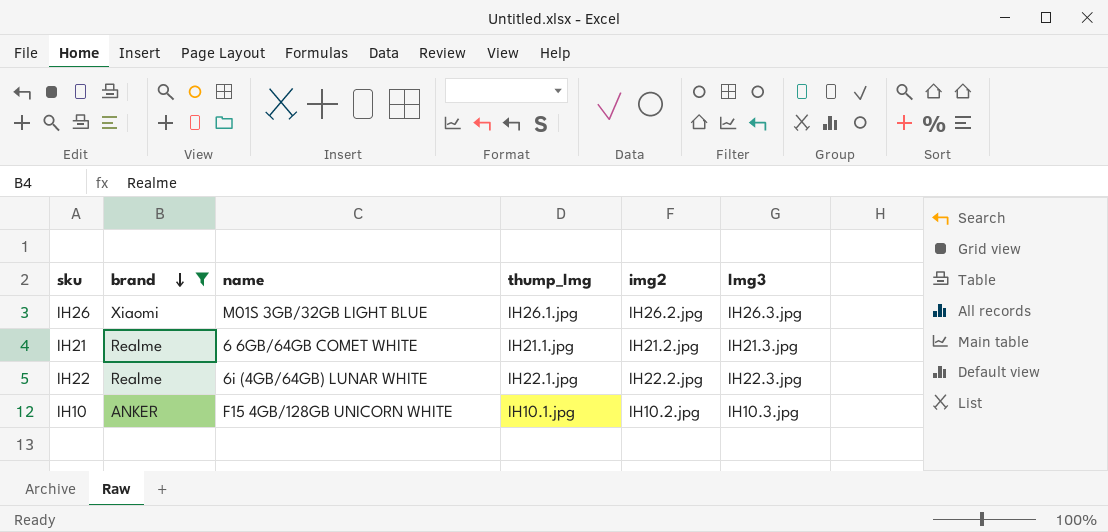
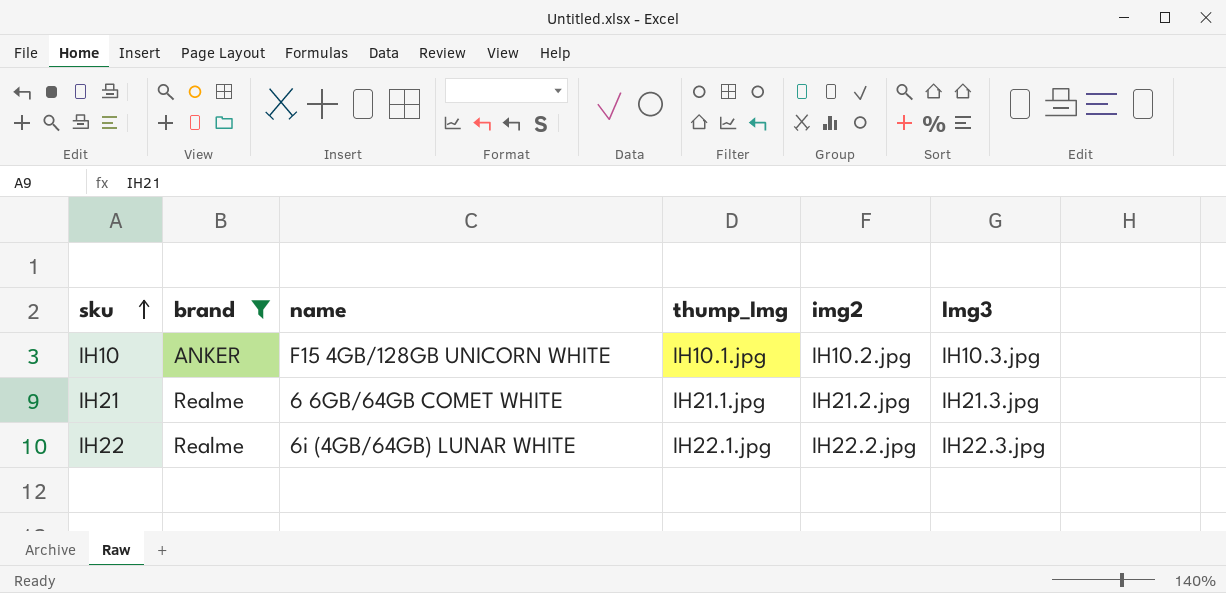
row order: brand descending -> sku ascending
row IH26: Xiaomi | M01S 3GB/32GB LIGHT BLUE | IH26.1.jpg | IH26.2.jpg | IH26.3.jpg -> none

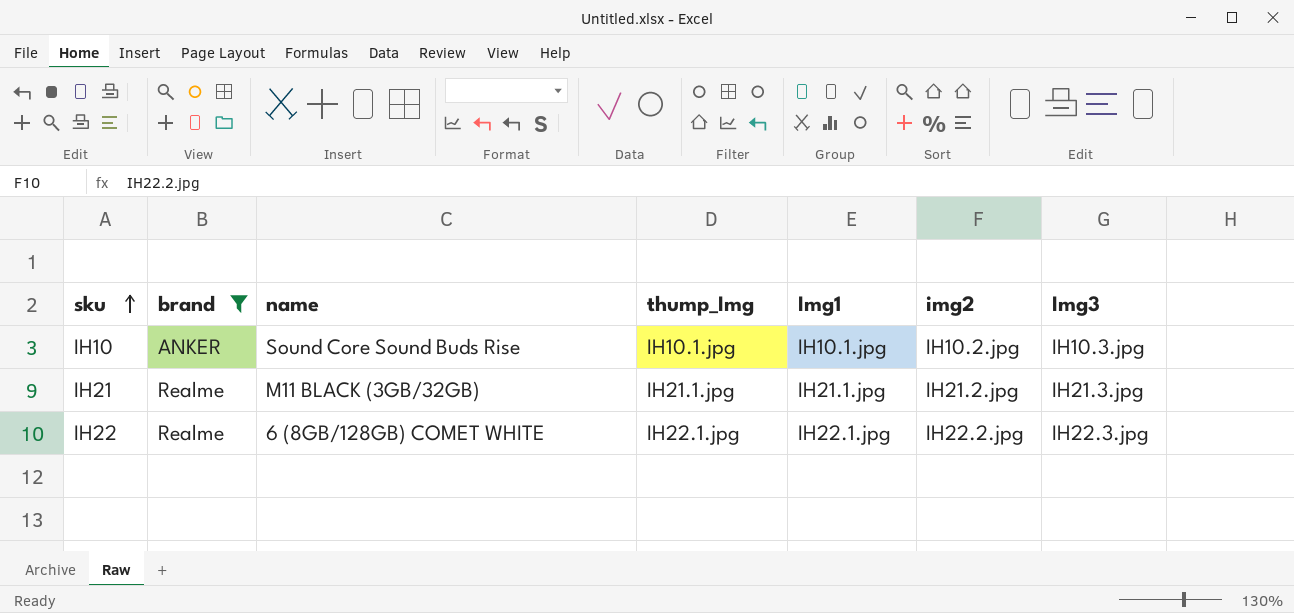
column Img1 | position: none -> 5
IH10 | name: F15 4GB/128GB UNICORN WHITE -> Sound Core Sound Buds Rise
IH21 | name: 6 6GB/64GB COMET WHITE -> M11 BLACK (3GB/32GB)
IH22 | name: 6i (4GB/64GB) LUNAR WHITE -> 6 (8GB/128GB) COMET WHITE

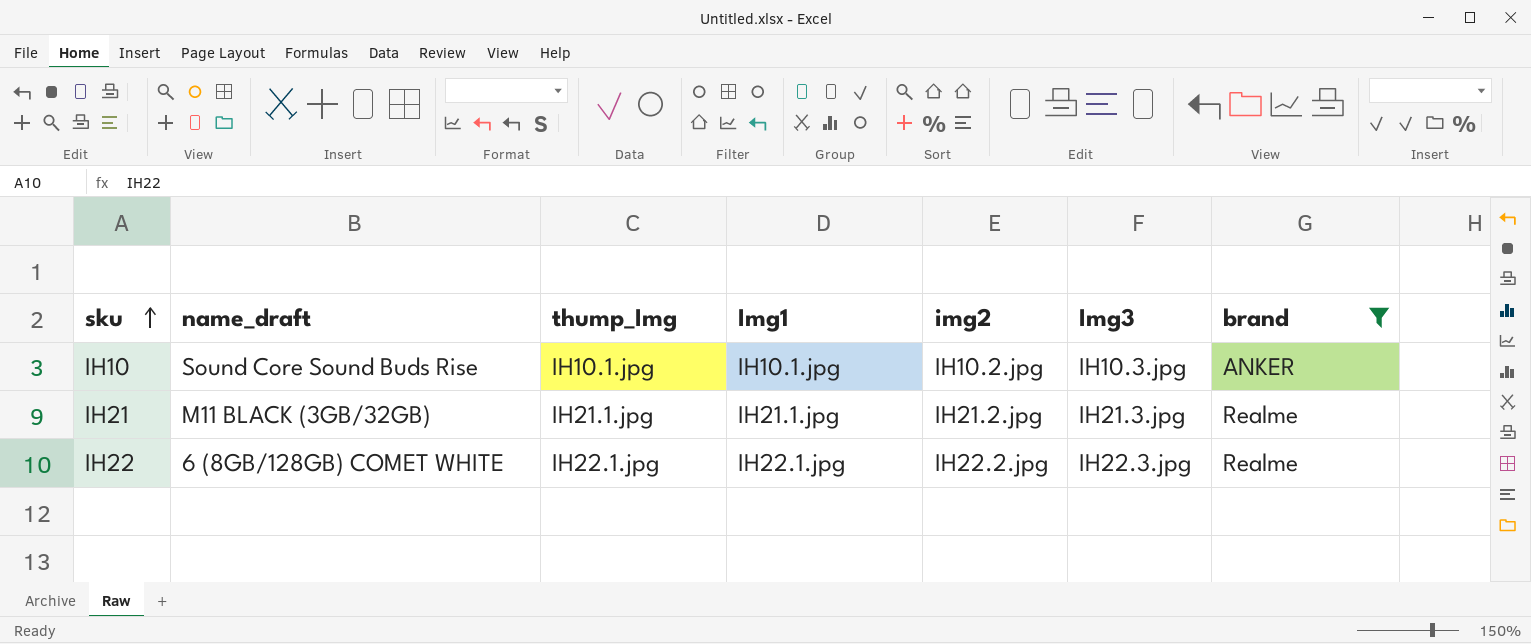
column name: name -> name_draft
column brand | position: 2 -> 7

